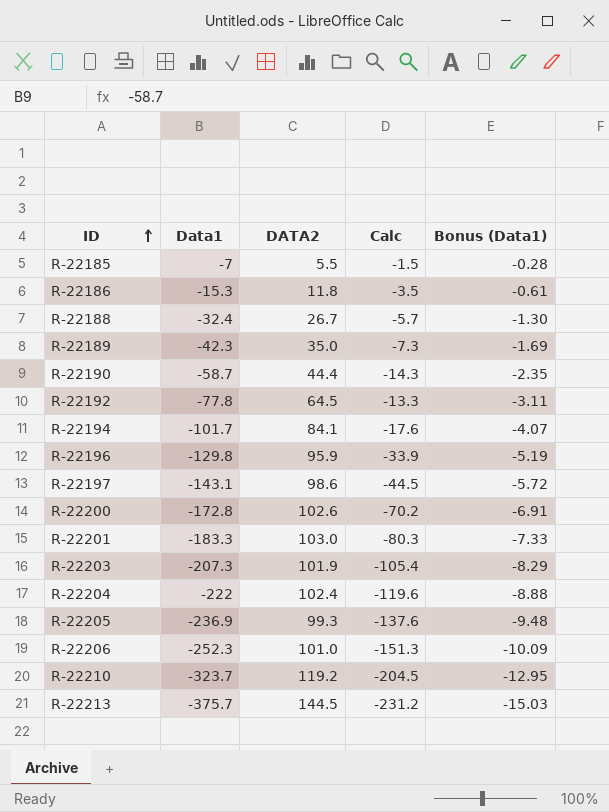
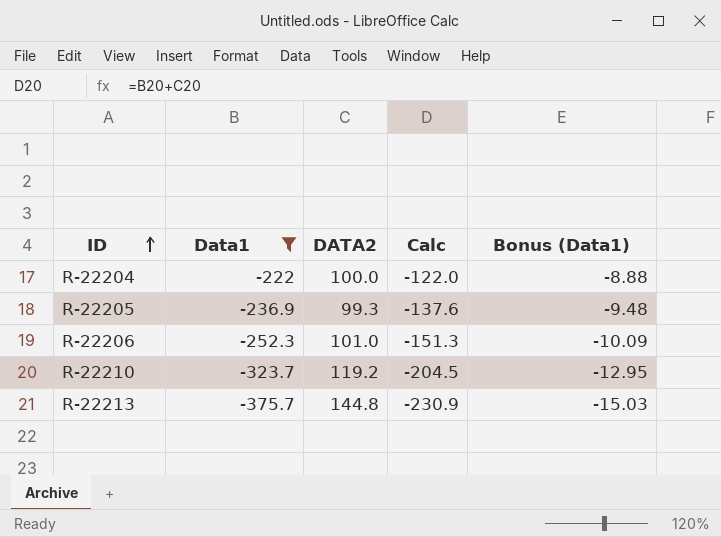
filter: none -> Data1 <= -222
R-22204 | DATA2: 102.4 -> 100.0
R-22204 | Calc: -119.6 -> -122.0
R-22213 | DATA2: 144.5 -> 144.8
R-22213 | Calc: -231.2 -> -230.9

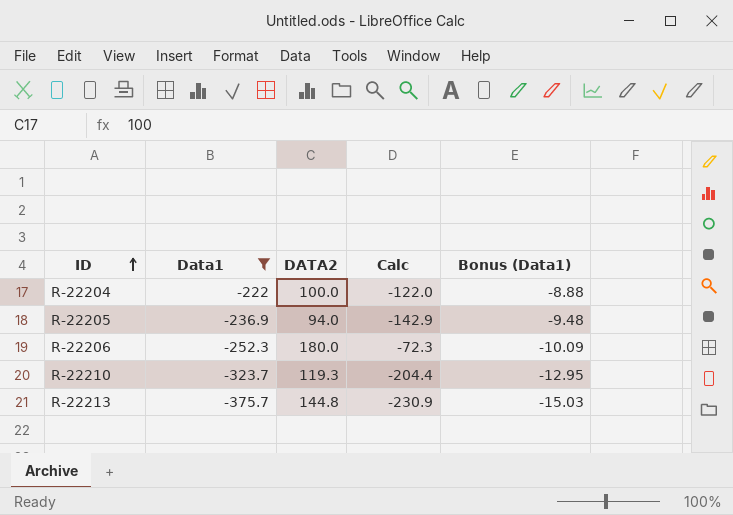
R-22205 | DATA2: 99.3 -> 94.0
R-22205 | Calc: -137.6 -> -142.9
R-22206 | DATA2: 101.0 -> 180.0
R-22206 | Calc: -151.3 -> -72.3
R-22210 | DATA2: 119.2 -> 119.3
R-22210 | Calc: -204.5 -> -204.4

